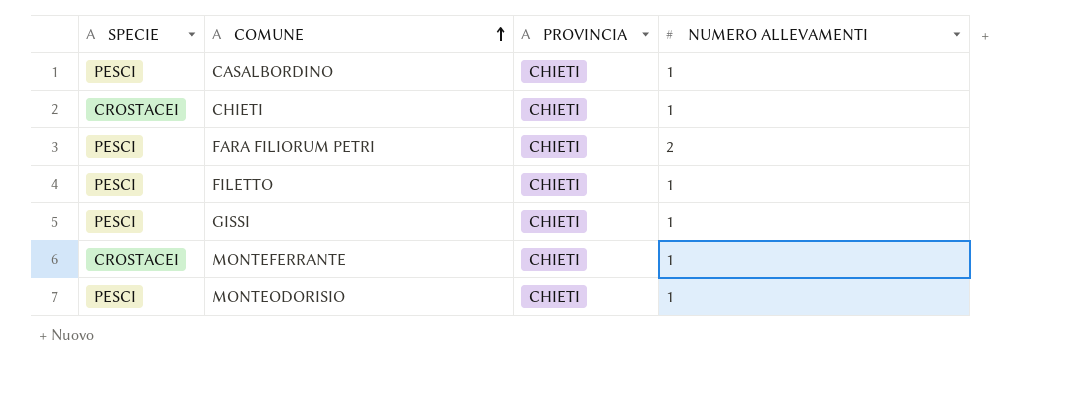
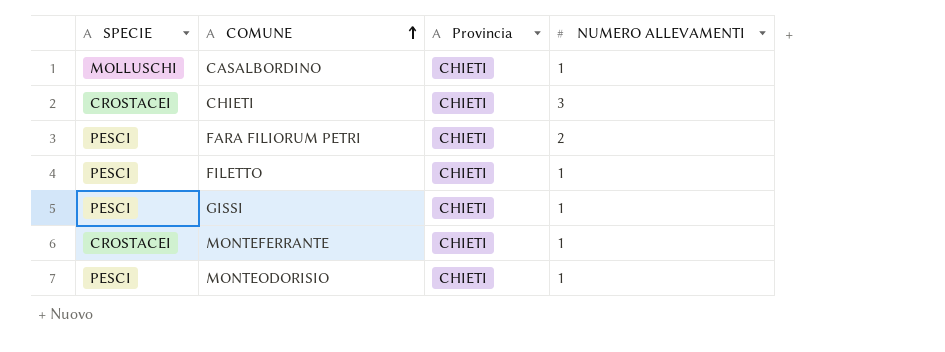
column name: PROVINCIA -> Provincia
CASALBORDINO | SPECIE: PESCI -> MOLLUSCHI
CHIETI | NUMERO ALLEVAMENTI: 1 -> 3

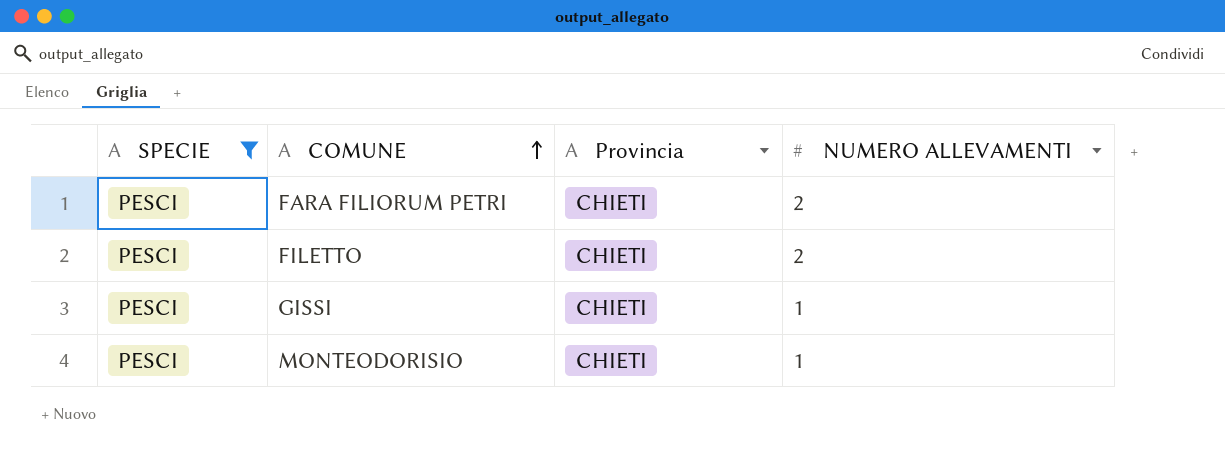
filter: none -> SPECIE = PESCI
FILETTO | NUMERO ALLEVAMENTI: 1 -> 2

